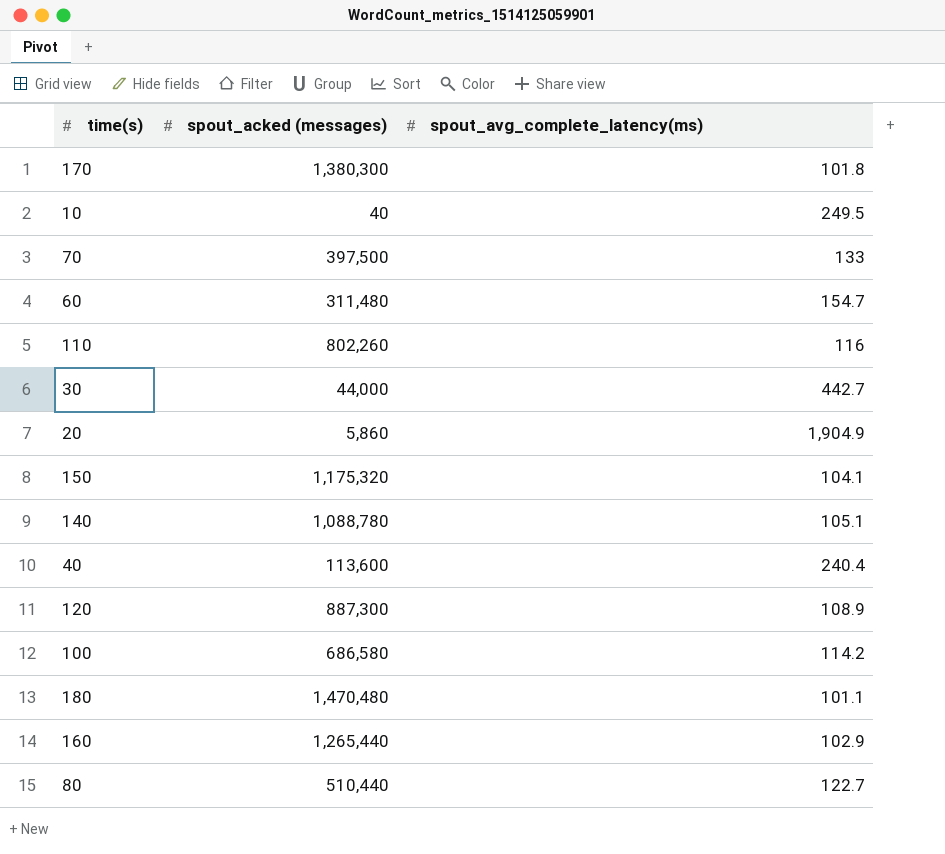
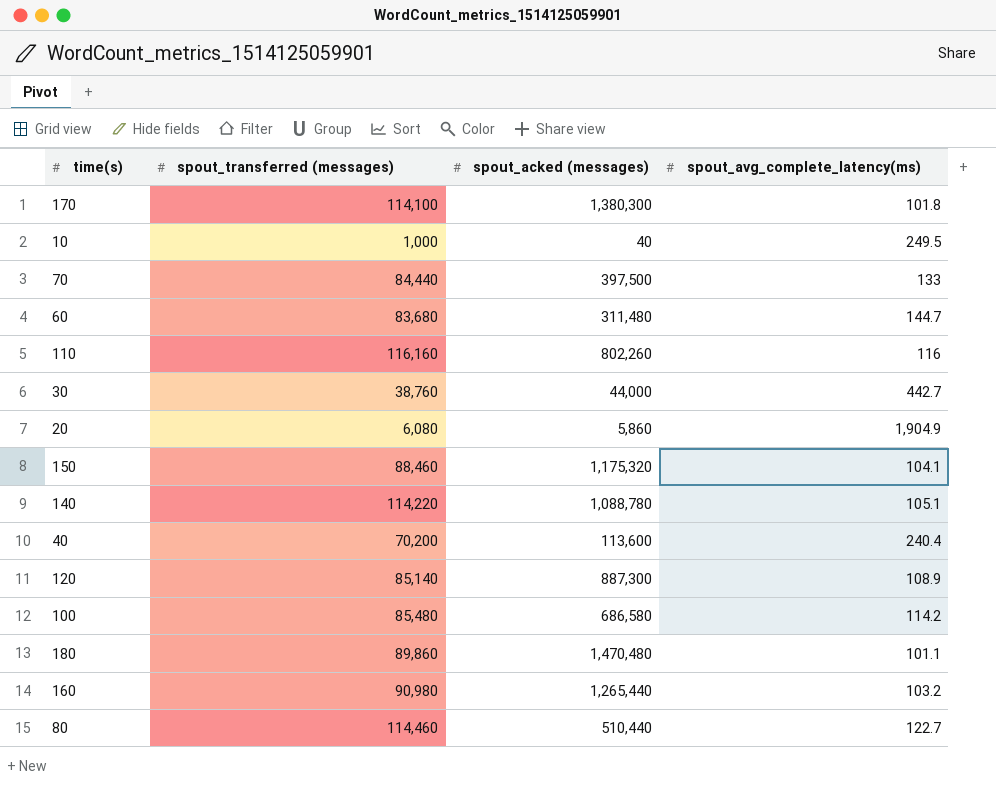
column spout_transferred (messages) | position: none -> 2
60 | spout_avg_complete_latency(ms): 154.7 -> 144.7
160 | spout_avg_complete_latency(ms): 102.9 -> 103.2

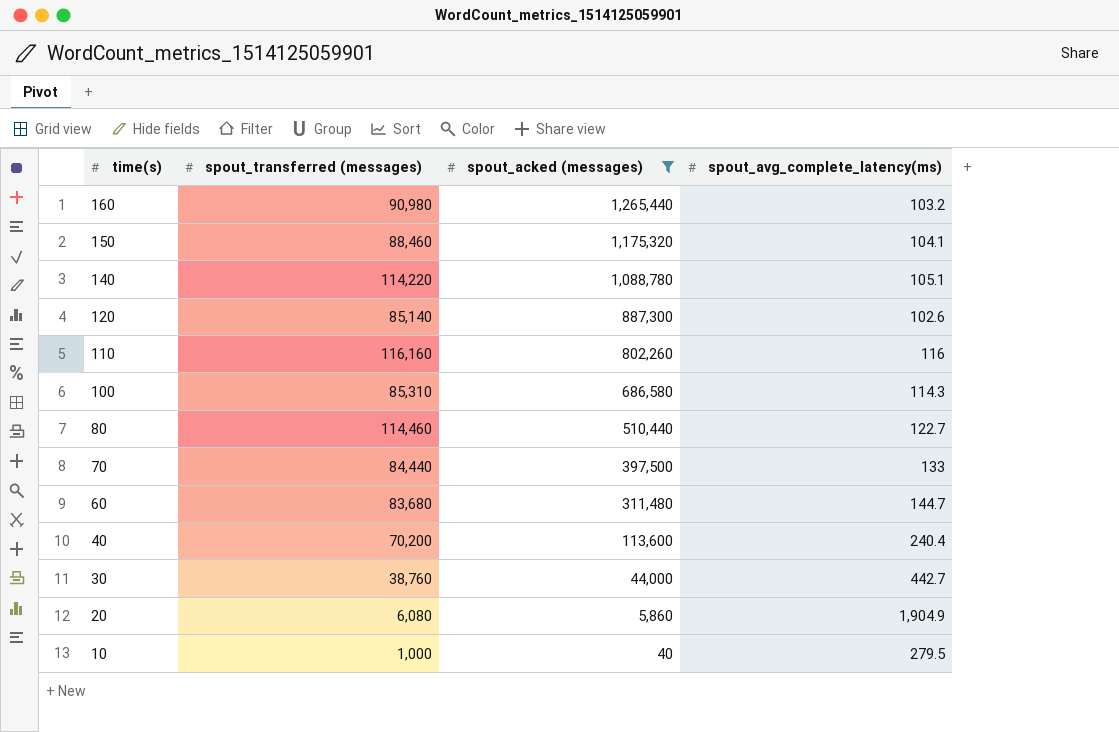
filter: none -> spout_acked (messages) <= 1,265,440
row order: none -> time(s) descending
120 | spout_avg_complete_latency(ms): 108.9 -> 102.6
100 | spout_transferred (messages): 85,480 -> 85,310
100 | spout_avg_complete_latency(ms): 114.2 -> 114.3
10 | spout_avg_complete_latency(ms): 249.5 -> 279.5

